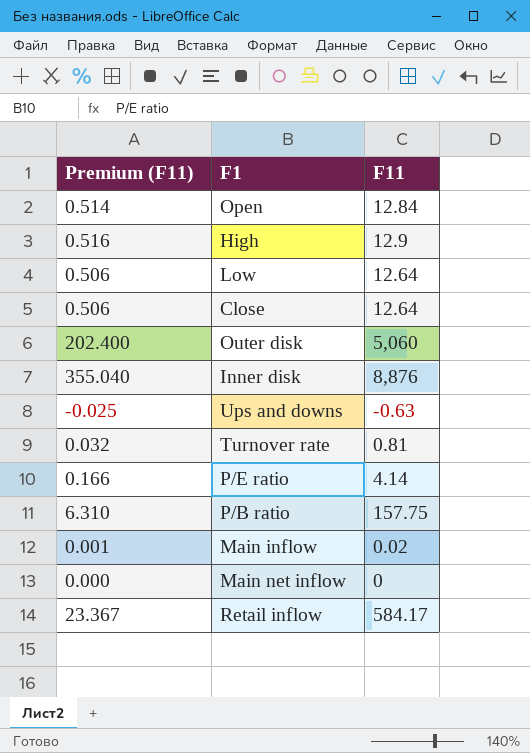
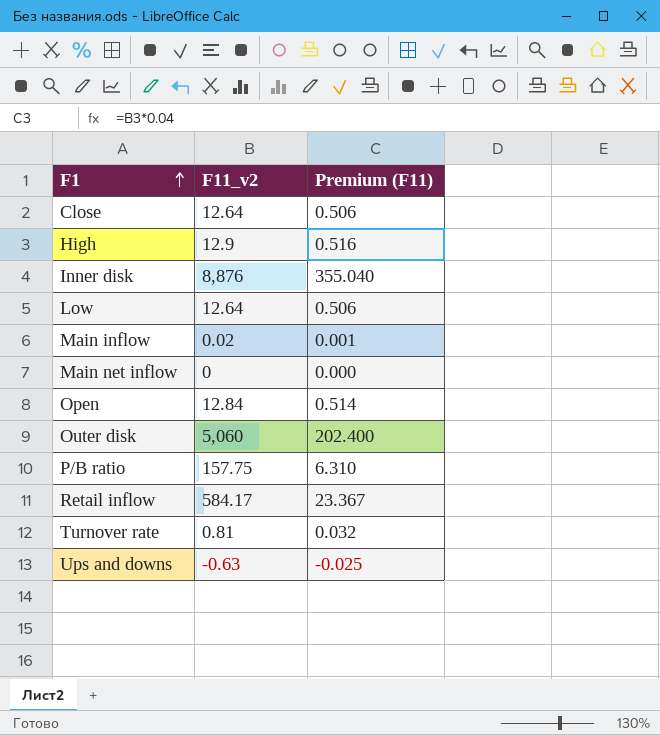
row order: none -> F1 ascending
column name: F11 -> F11_v2
column Premium (F11) | position: 1 -> 3
row P/E ratio: 0.166 | 4.14 -> none

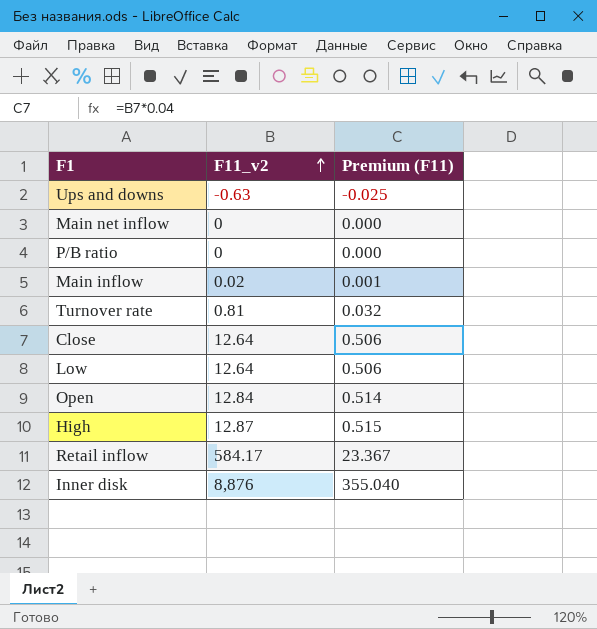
row order: F1 ascending -> F11_v2 ascending
row Outer disk: 5,060 | 202.400 -> none
P/B ratio | F11_v2: 157.75 -> 0
P/B ratio | Premium (F11): 6.310 -> 0.000
High | F11_v2: 12.9 -> 12.87
High | Premium (F11): 0.516 -> 0.515

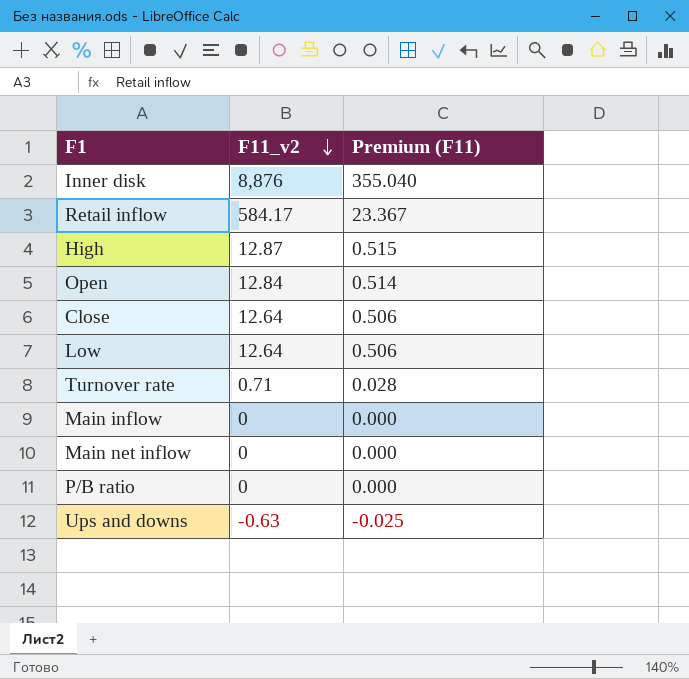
row order: F11_v2 ascending -> F11_v2 descending
Turnover rate | F11_v2: 0.81 -> 0.71
Turnover rate | Premium (F11): 0.032 -> 0.028
Main inflow | F11_v2: 0.02 -> 0
Main inflow | Premium (F11): 0.001 -> 0.000

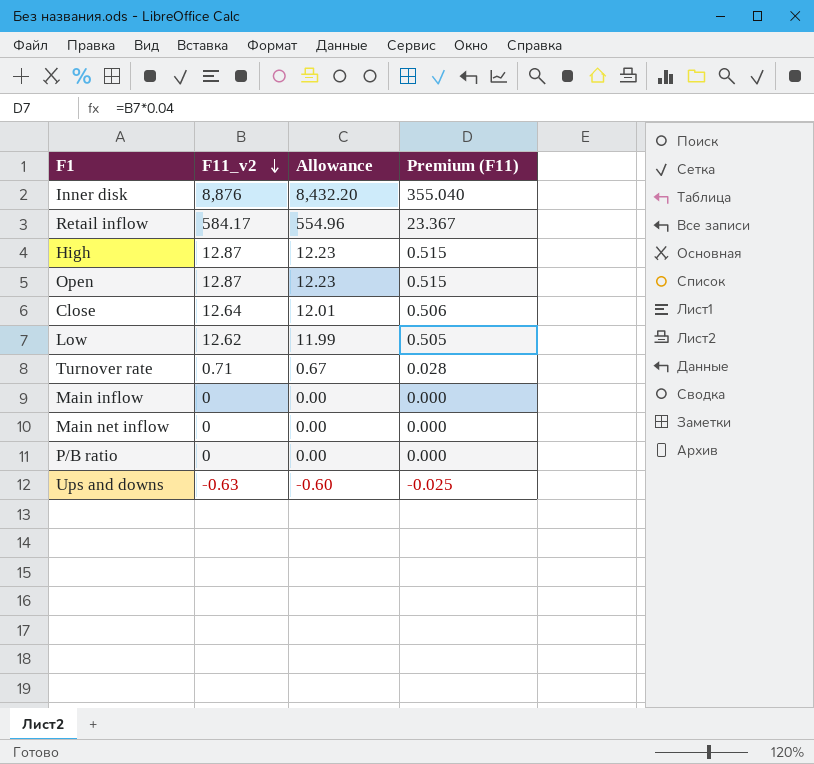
column Allowance | formula: none -> [F11_v2] * 0.95
Open | F11_v2: 12.84 -> 12.87
Open | Premium (F11): 0.514 -> 0.515
Low | F11_v2: 12.64 -> 12.62
Low | Premium (F11): 0.506 -> 0.505

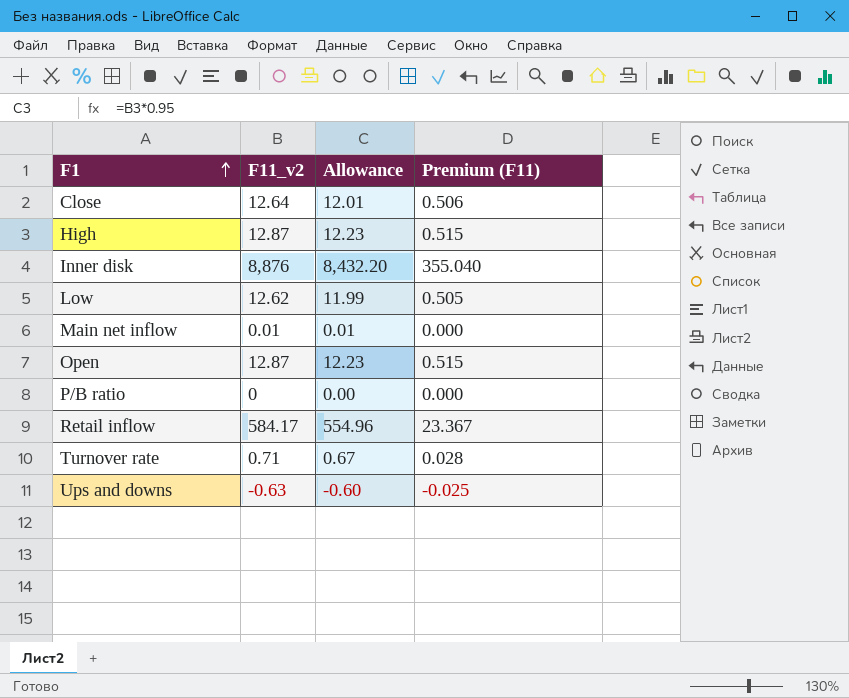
row order: F11_v2 descending -> F1 ascending
row Main inflow: 0 | 0.00 | 0.000 -> none
Main net inflow | F11_v2: 0 -> 0.01
Main net inflow | Allowance: 0.00 -> 0.01

